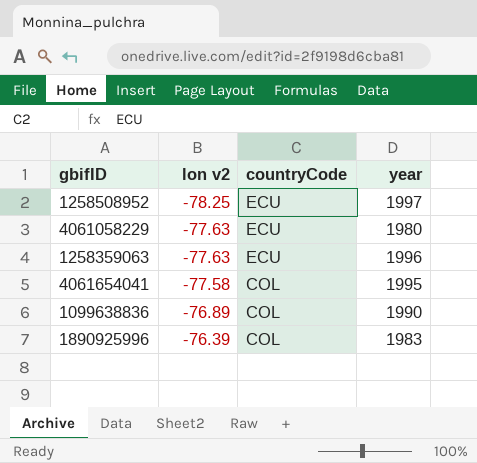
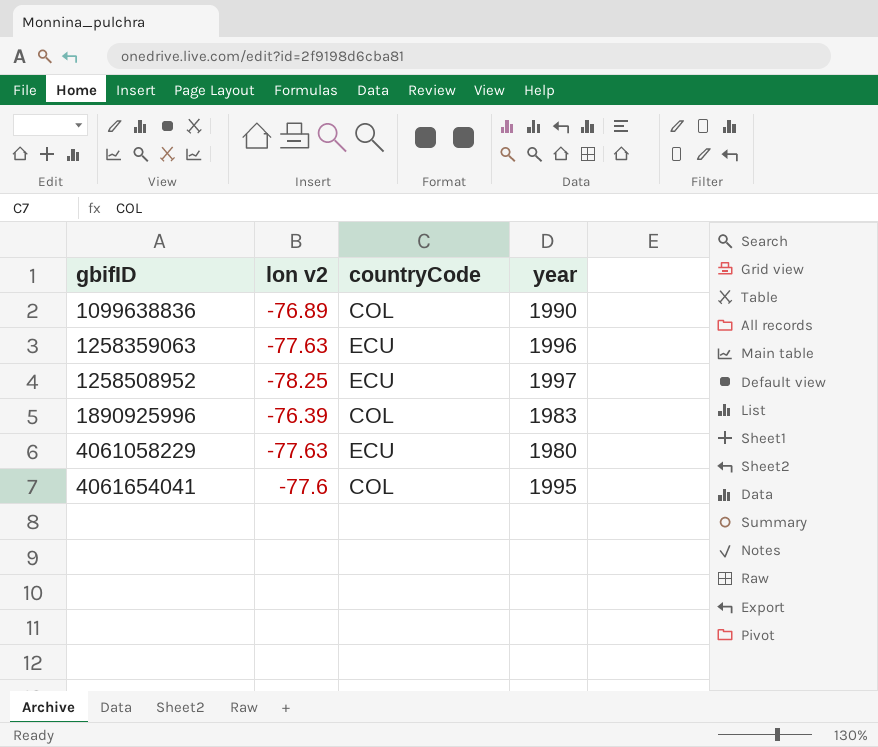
row order: lon v2 ascending -> gbifID ascending
4061654041 | lon v2: -77.58 -> -77.6

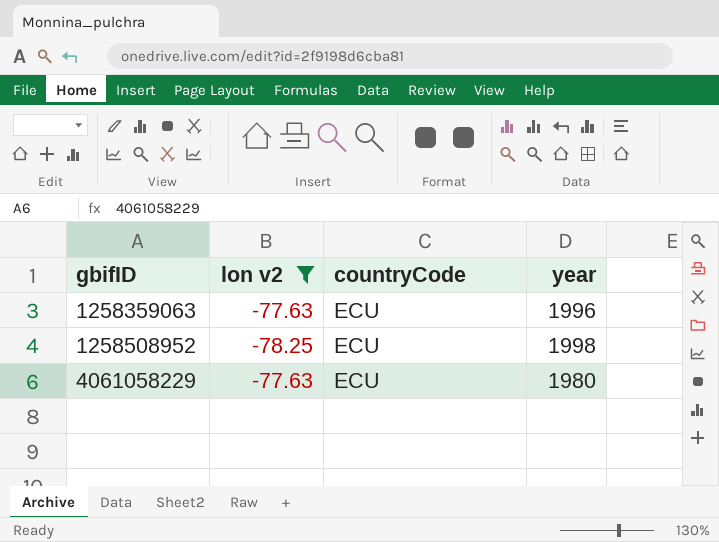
filter: none -> lon v2 <= -77.63
1258508952 | year: 1997 -> 1998

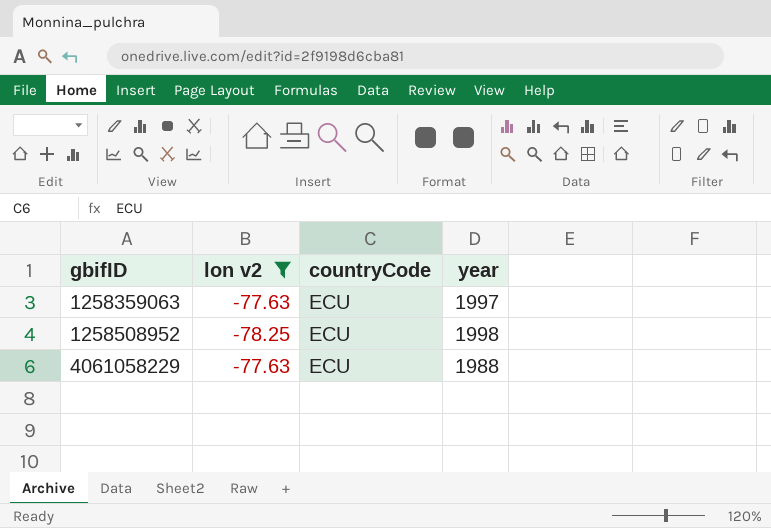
1258359063 | year: 1996 -> 1997
4061058229 | year: 1980 -> 1988

